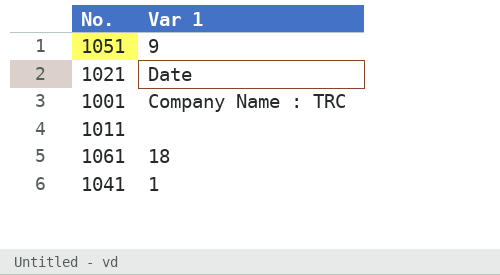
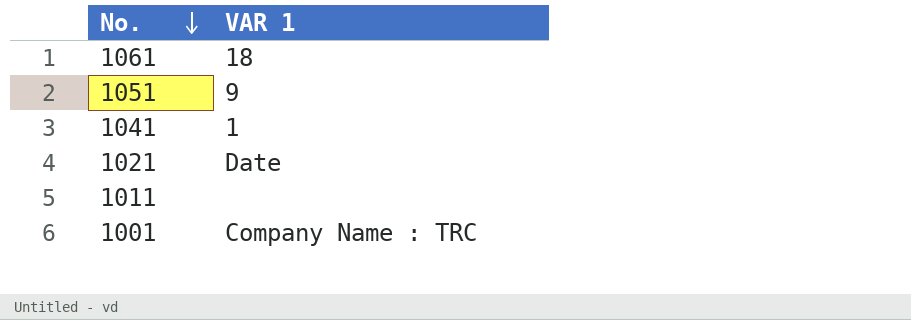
row order: none -> No. descending
column name: Var 1 -> VAR 1

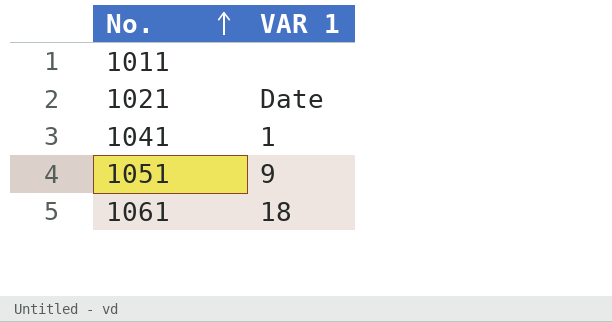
row order: No. descending -> No. ascending
row 1001: Company Name : TRC -> none

